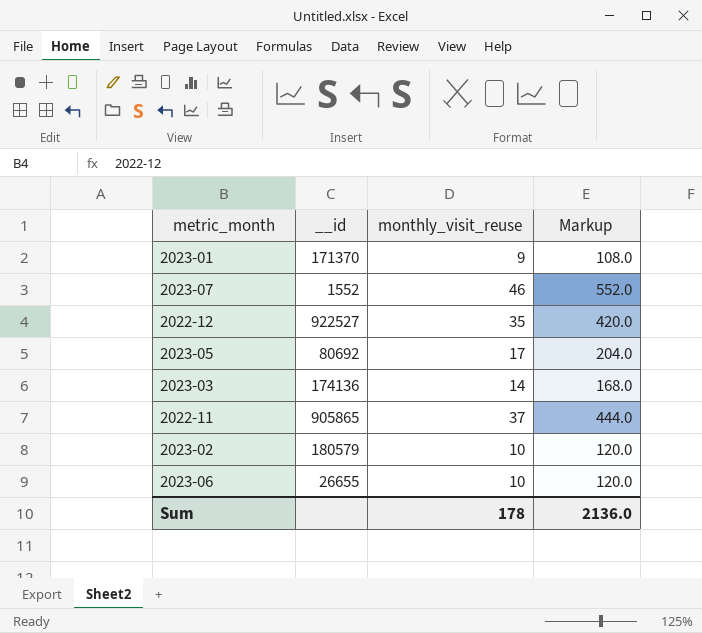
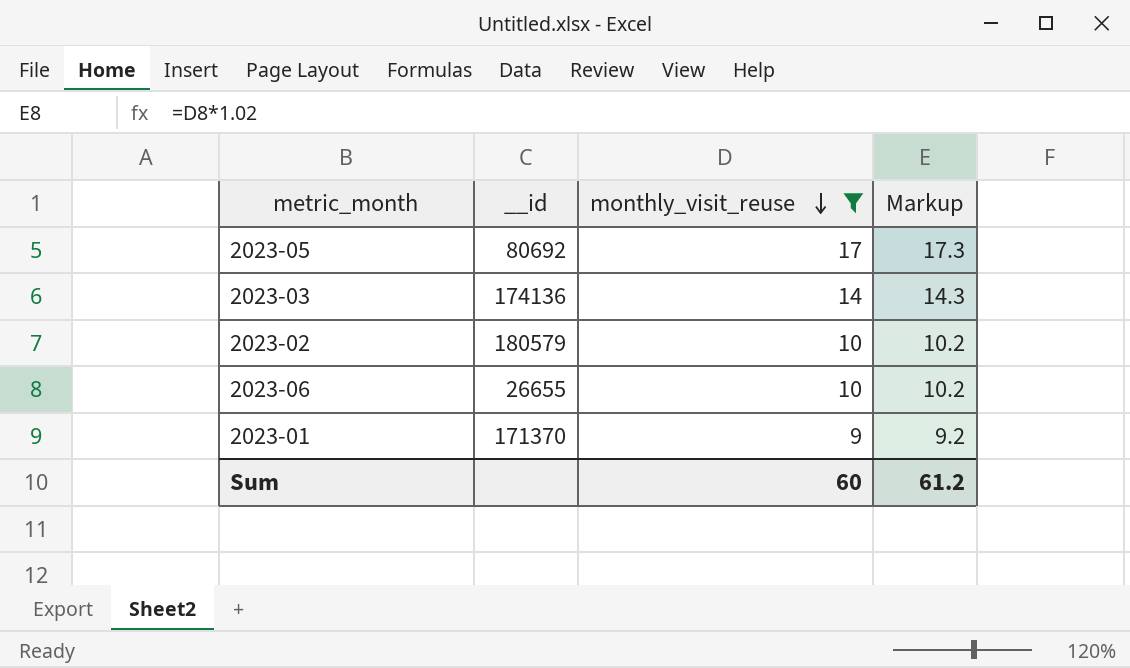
filter: none -> monthly_visit_reuse <= 17
row order: none -> monthly_visit_reuse descending
column Markup | formula: [monthly_visit_reuse] * 12 -> [monthly_visit_reuse] * 1.02
Sum | monthly_visit_reuse: 178 -> 60
Sum | Markup: 2136.0 -> 61.2

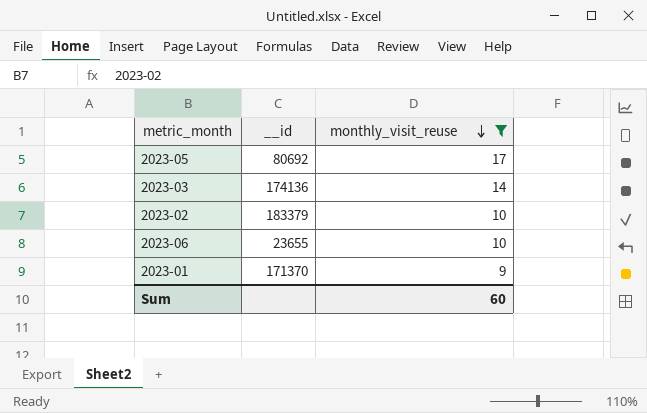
column Markup | formula: [monthly_visit_reuse] * 1.02 -> none
2023-02 | __id: 180579 -> 183379
2023-06 | __id: 26655 -> 23655

